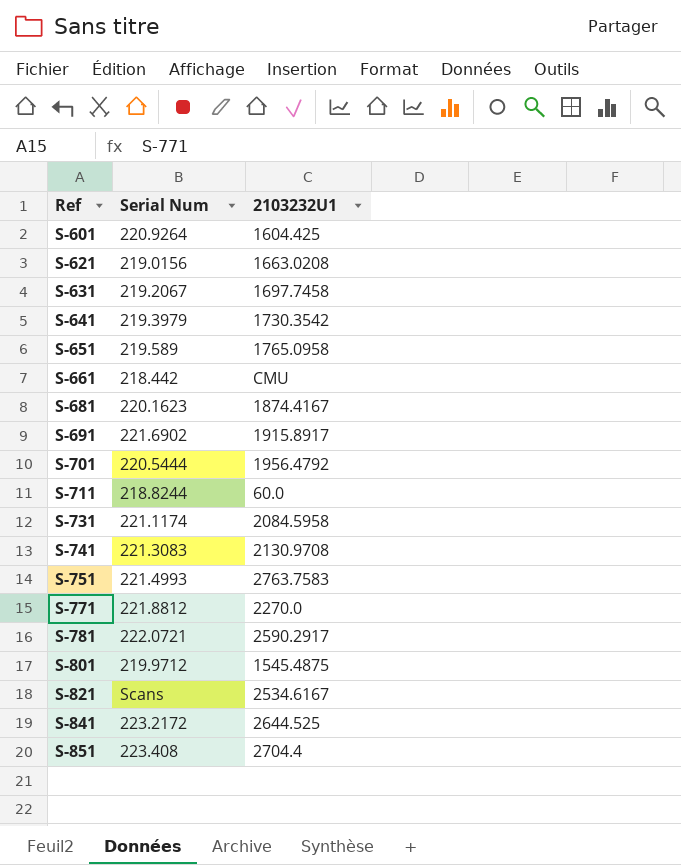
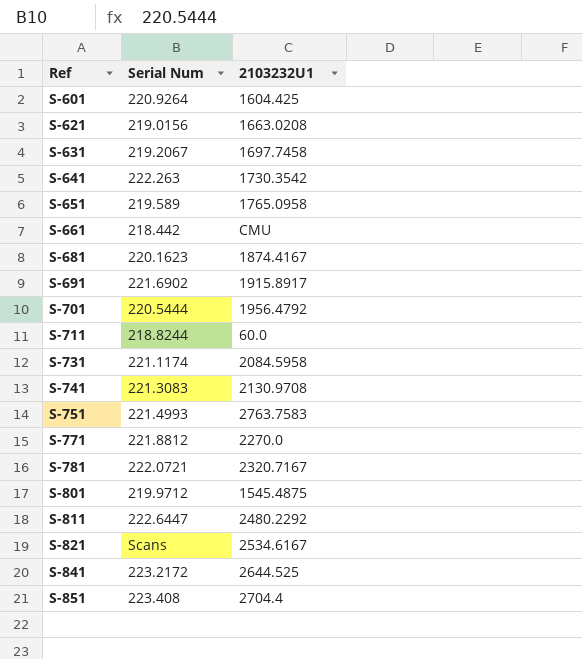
S-641 | Serial Num: 219.3979 -> 222.263
S-781 | 2103232U1: 2590.2917 -> 2320.7167
row S-811: none -> 222.6447 | 2480.2292

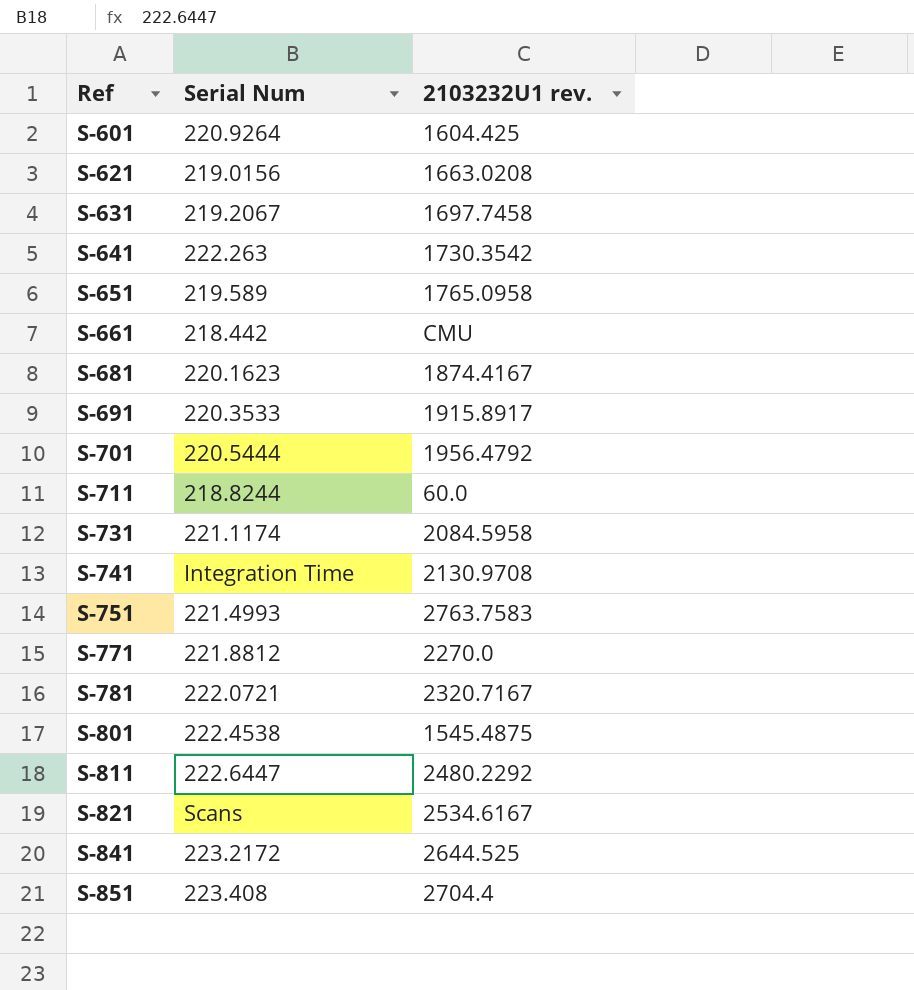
column name: 2103232U1 -> 2103232U1 rev.
S-691 | Serial Num: 221.6902 -> 220.3533
S-741 | Serial Num: 221.3083 -> Integration Time
S-801 | Serial Num: 219.9712 -> 222.4538

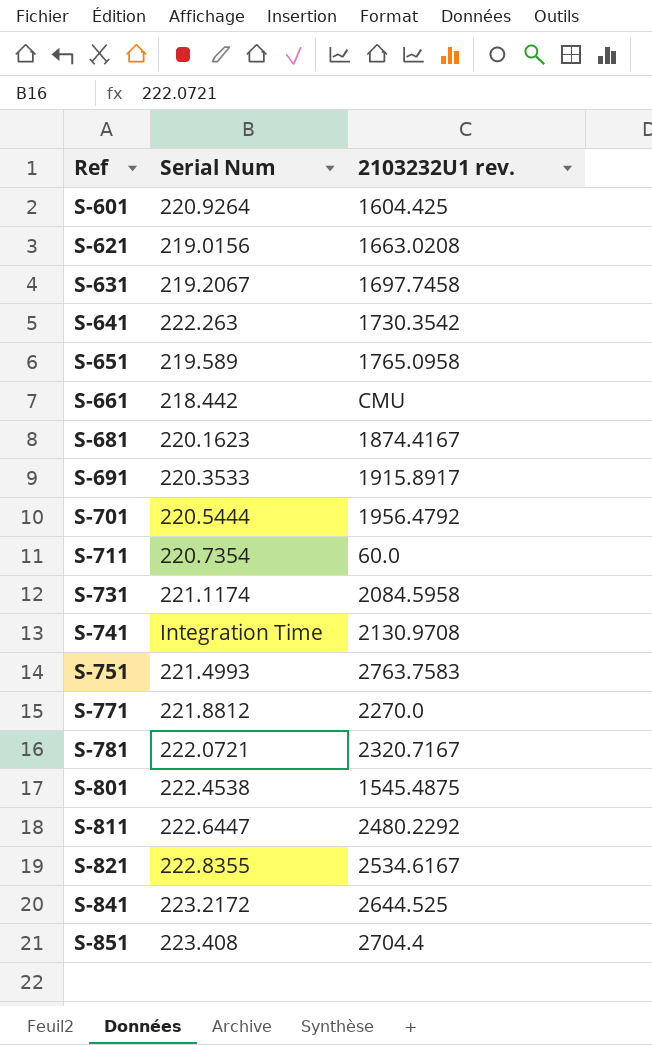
S-711 | Serial Num: 218.8244 -> 220.7354
S-821 | Serial Num: Scans -> 222.8355

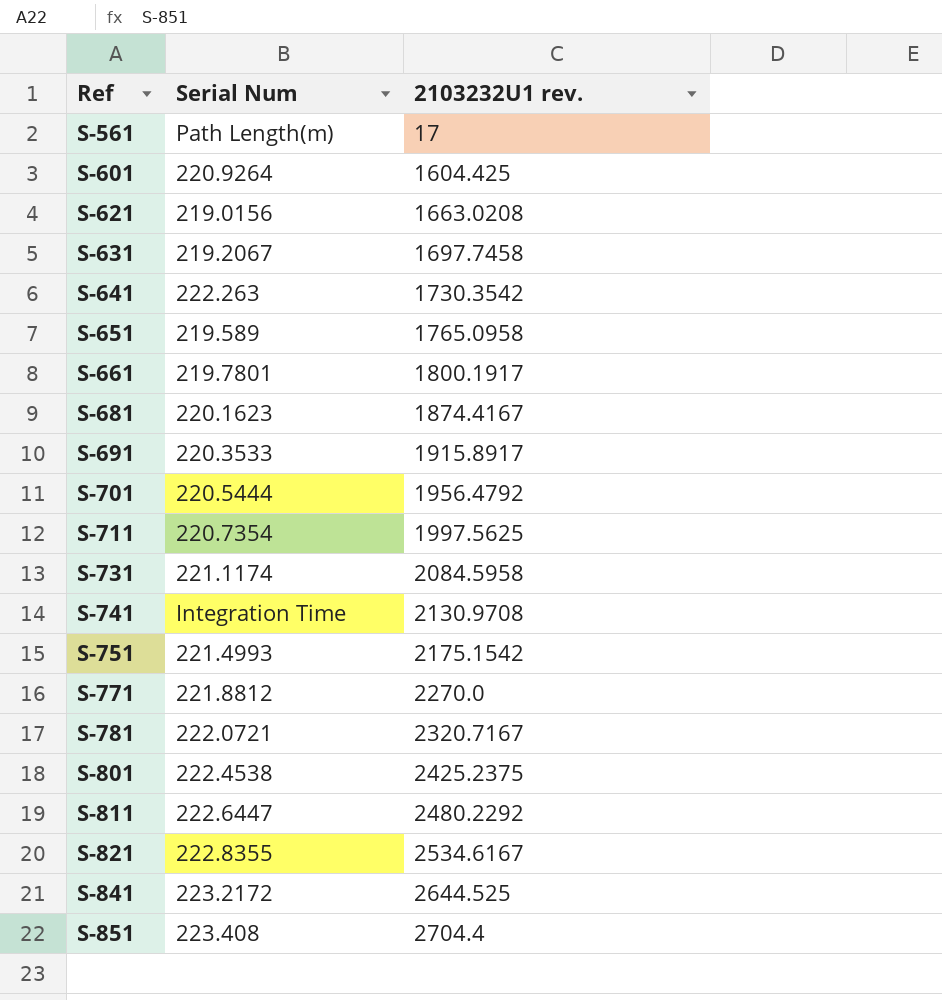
row S-561: none -> Path Length(m) | 17
S-661 | Serial Num: 218.442 -> 219.7801
S-661 | 2103232U1 rev.: CMU -> 1800.1917
S-711 | 2103232U1 rev.: 60.0 -> 1997.5625
S-751 | 2103232U1 rev.: 2763.7583 -> 2175.1542
S-801 | 2103232U1 rev.: 1545.4875 -> 2425.2375

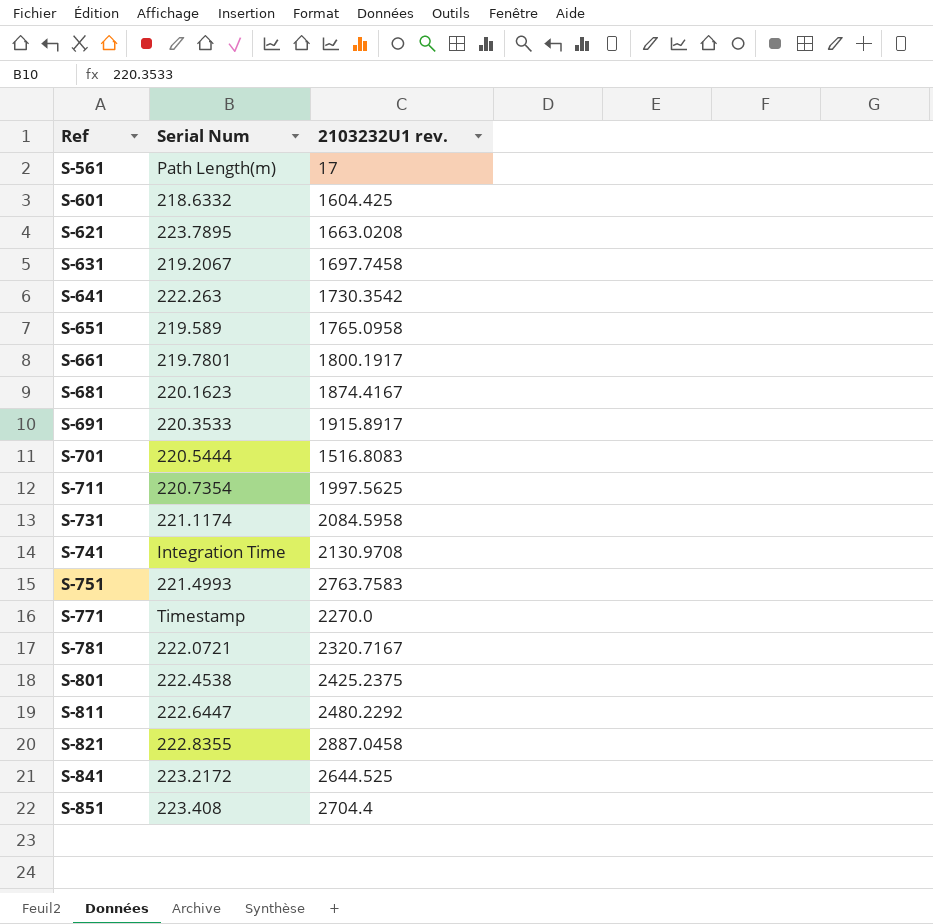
S-601 | Serial Num: 220.9264 -> 218.6332
S-621 | Serial Num: 219.0156 -> 223.7895
S-701 | 2103232U1 rev.: 1956.4792 -> 1516.8083
S-751 | 2103232U1 rev.: 2175.1542 -> 2763.7583
S-771 | Serial Num: 221.8812 -> Timestamp
S-821 | 2103232U1 rev.: 2534.6167 -> 2887.0458

